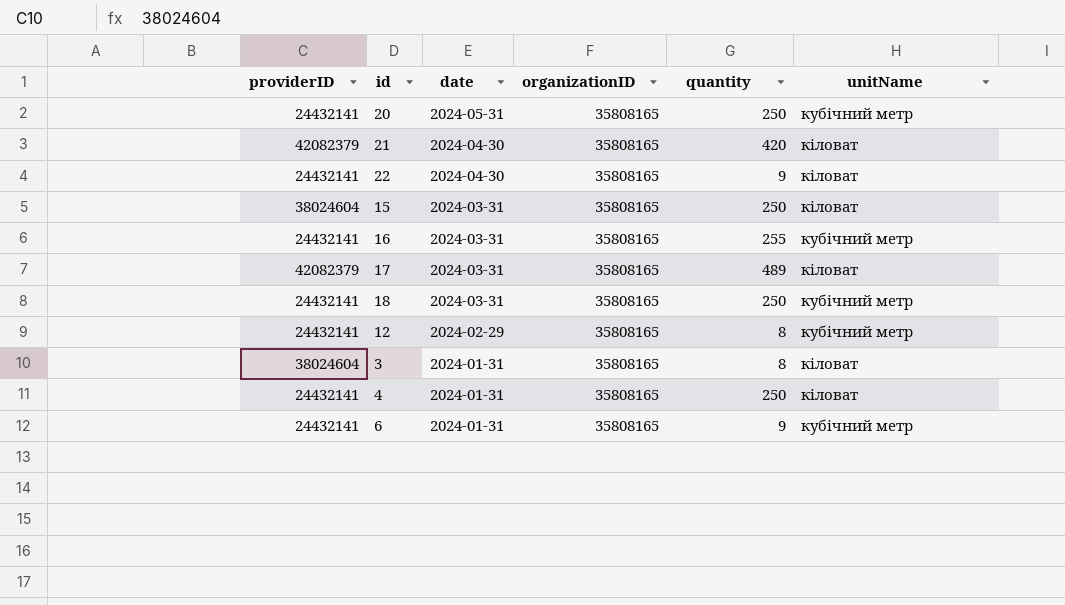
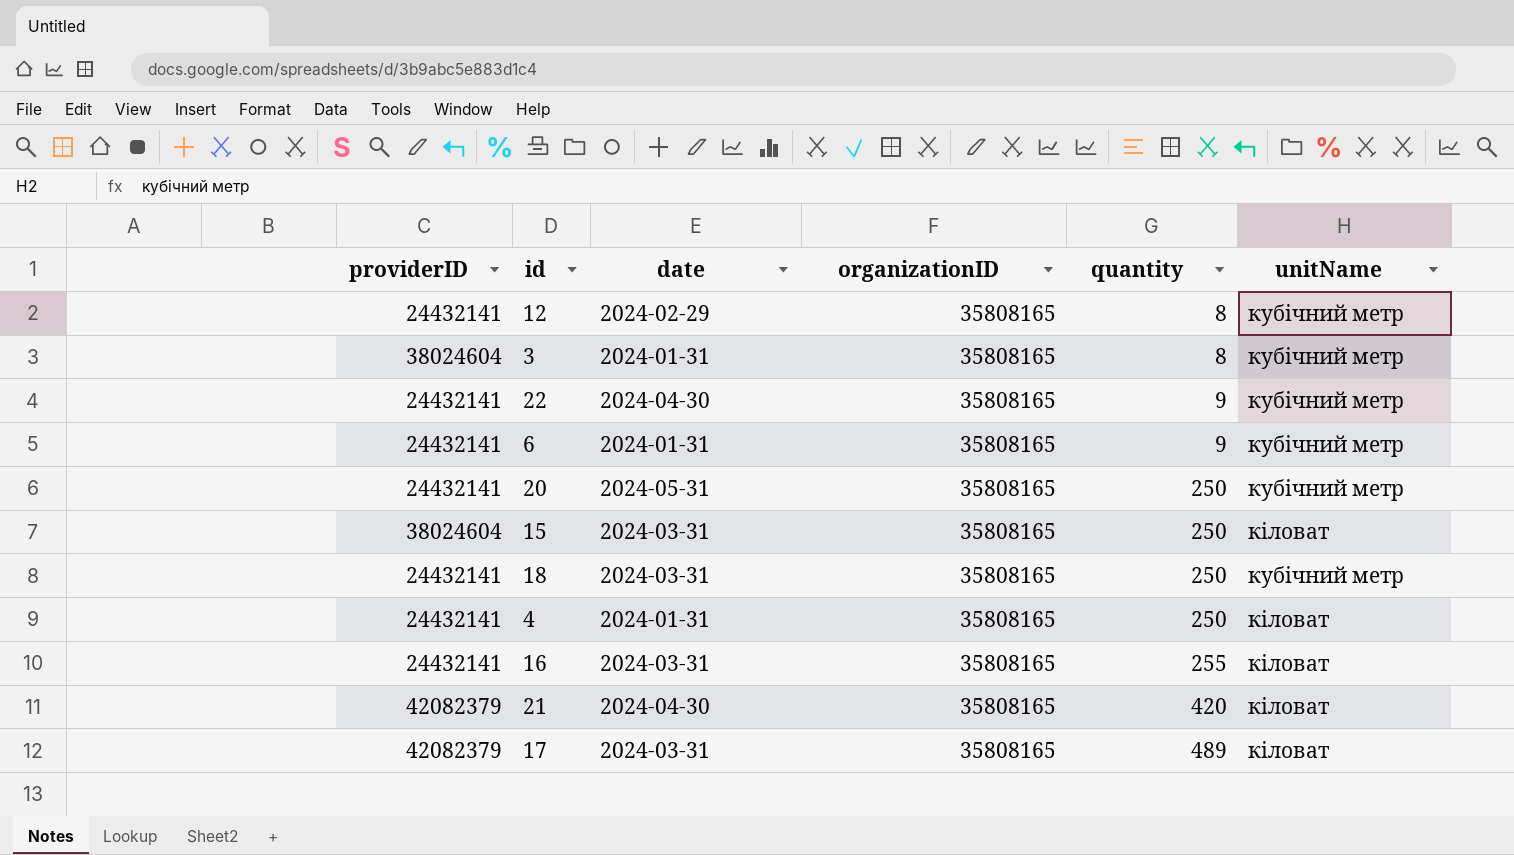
row order: date descending -> quantity ascending
3 | unitName: кіловат -> кубічний метр
22 | unitName: кіловат -> кубічний метр
16 | unitName: кубічний метр -> кіловат

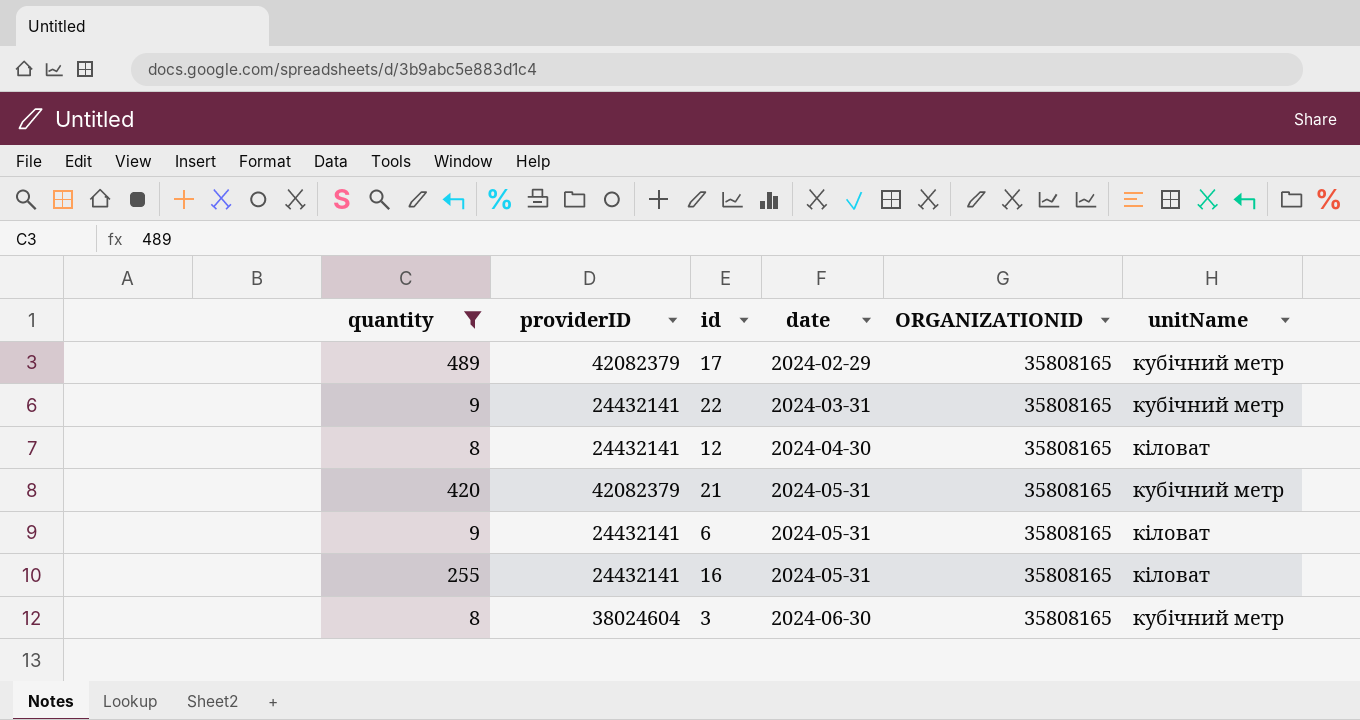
filter: none -> quantity != 250
row order: quantity ascending -> date ascending
column quantity | position: 5 -> 1
column name: organizationID -> ORGANIZATIONID
17 | date: 2024-03-31 -> 2024-02-29
17 | unitName: кіловат -> кубічний метр
22 | date: 2024-04-30 -> 2024-03-31
12 | date: 2024-02-29 -> 2024-04-30
12 | unitName: кубічний метр -> кіловат
21 | date: 2024-04-30 -> 2024-05-31
21 | unitName: кіловат -> кубічний метр
6 | date: 2024-01-31 -> 2024-05-31
6 | unitName: кубічний метр -> кіловат
16 | date: 2024-03-31 -> 2024-05-31
3 | date: 2024-01-31 -> 2024-06-30

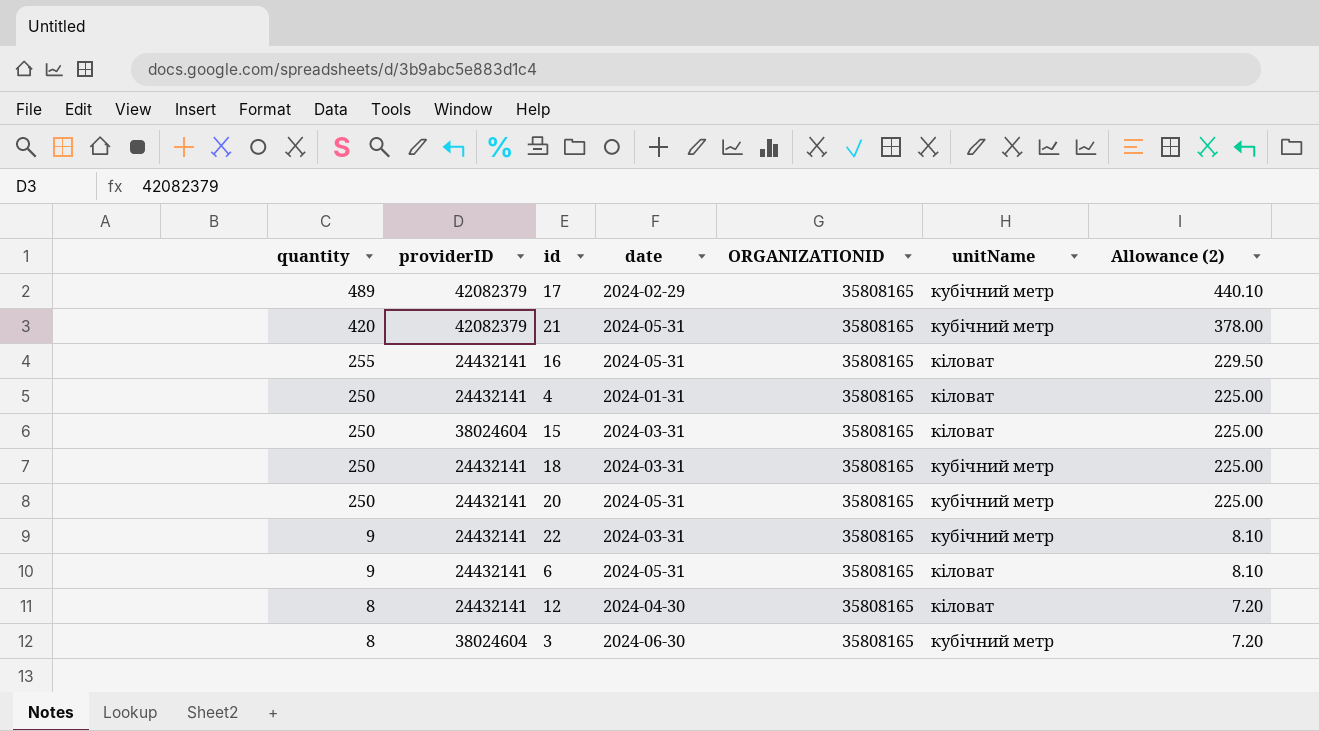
filter: quantity != 250 -> none
row order: date ascending -> quantity descending
column Allowance (2) | formula: none -> [quantity] * 0.9

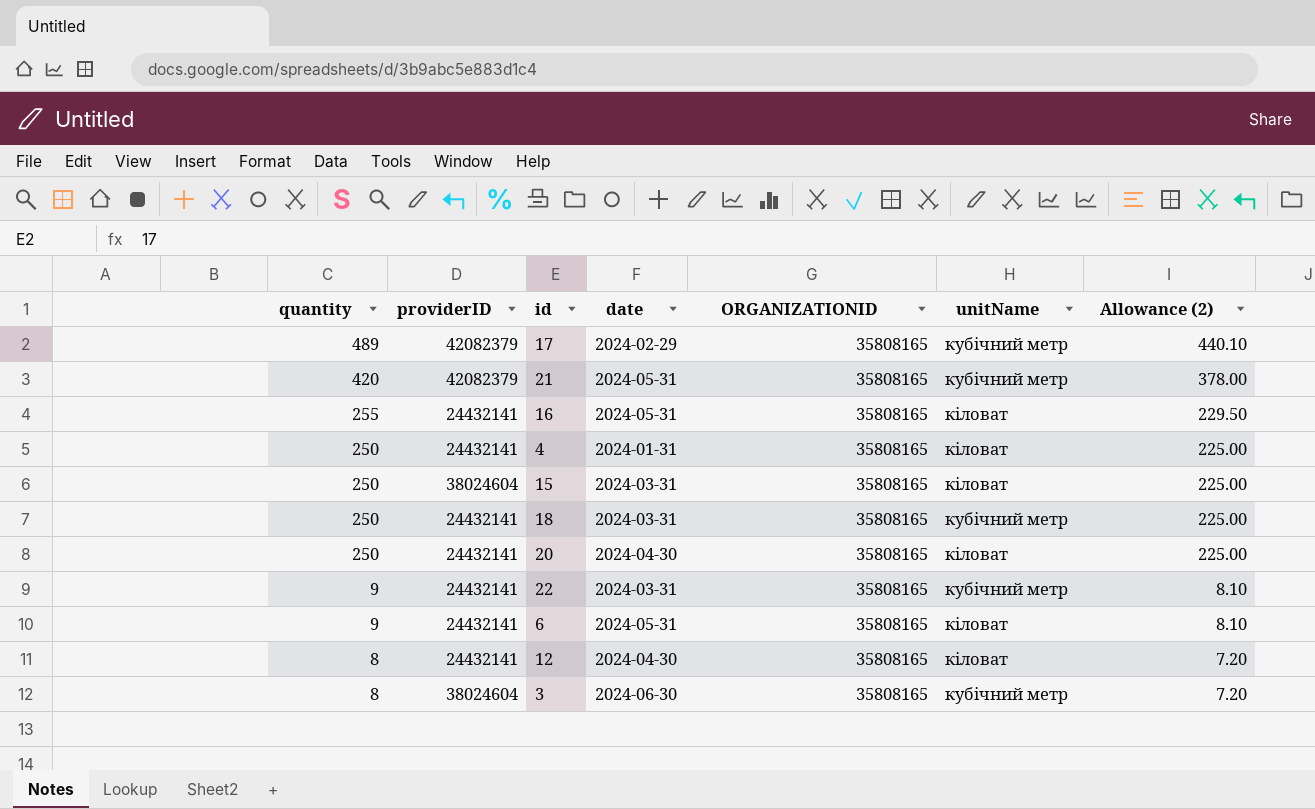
20 | date: 2024-05-31 -> 2024-04-30
20 | unitName: кубічний метр -> кіловат

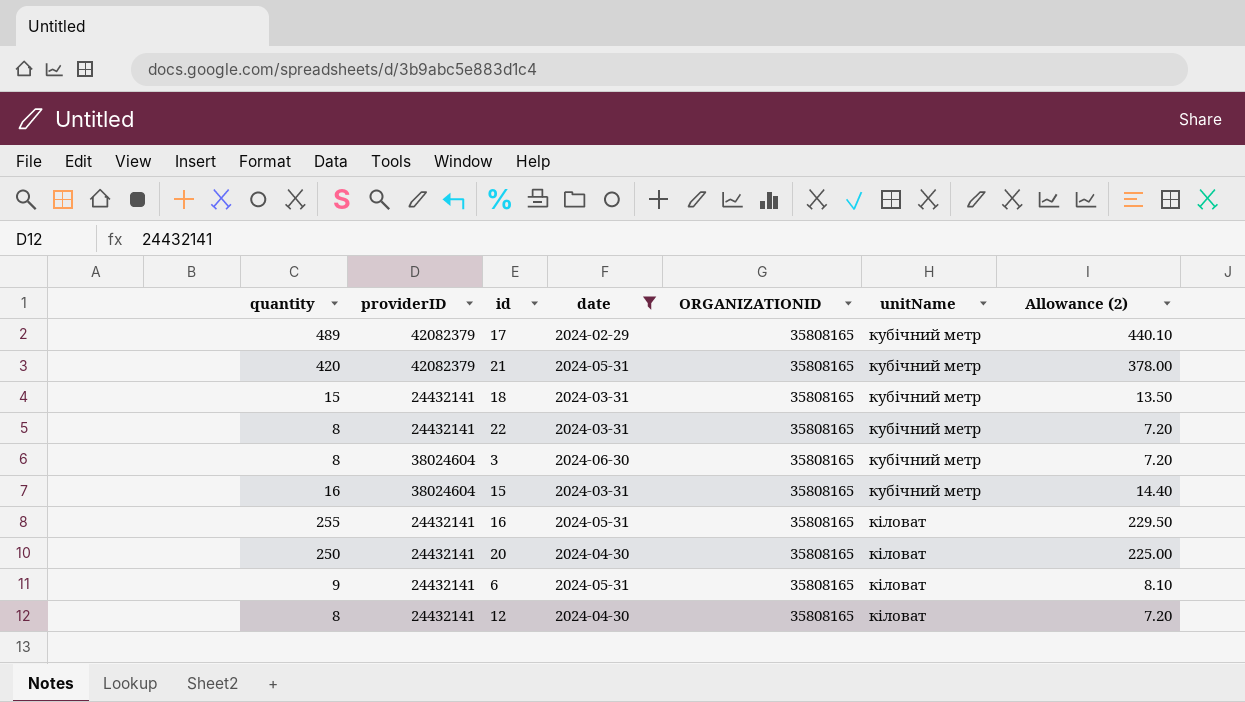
filter: none -> date != 2024-01-31
row order: quantity descending -> unitName ascending
18 | quantity: 250 -> 15
18 | Allowance (2): 225.00 -> 13.50
22 | quantity: 9 -> 8
22 | Allowance (2): 8.10 -> 7.20
15 | quantity: 250 -> 16
15 | unitName: кіловат -> кубічний метр
15 | Allowance (2): 225.00 -> 14.40

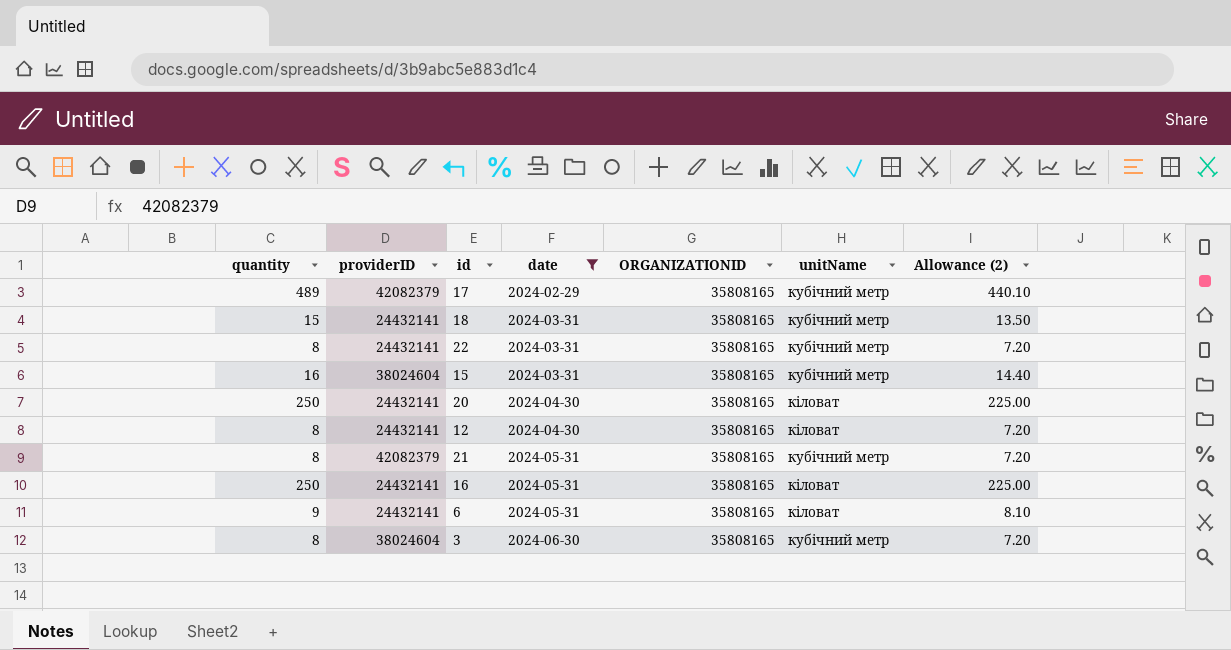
row order: unitName ascending -> date ascending
21 | quantity: 420 -> 8
21 | Allowance (2): 378.00 -> 7.20
16 | quantity: 255 -> 250
16 | Allowance (2): 229.50 -> 225.00

